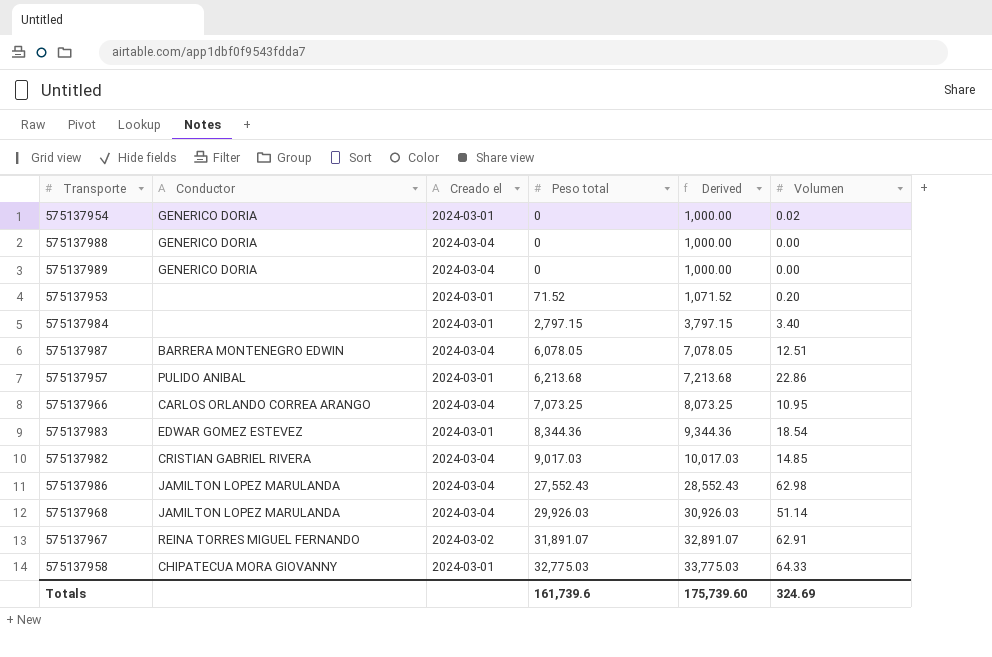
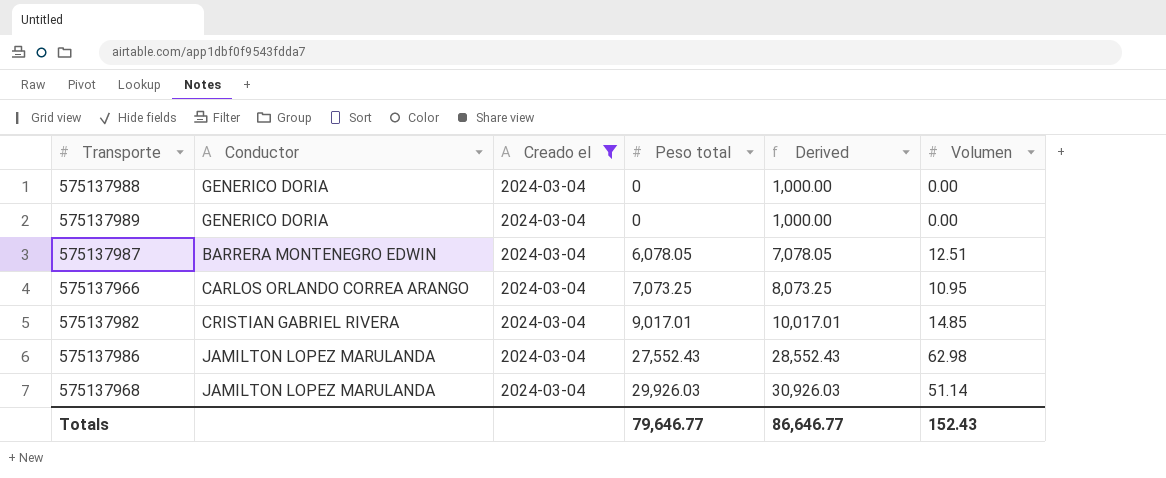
filter: none -> Creado el = 2024-03-04
575137982 | Peso total: 9,017.03 -> 9,017.01
575137982 | Derived: 10,017.03 -> 10,017.01
Totals | Peso total: 161,739.6 -> 79,646.77
Totals | Derived: 175,739.60 -> 86,646.77
Totals | Volumen: 324.69 -> 152.43

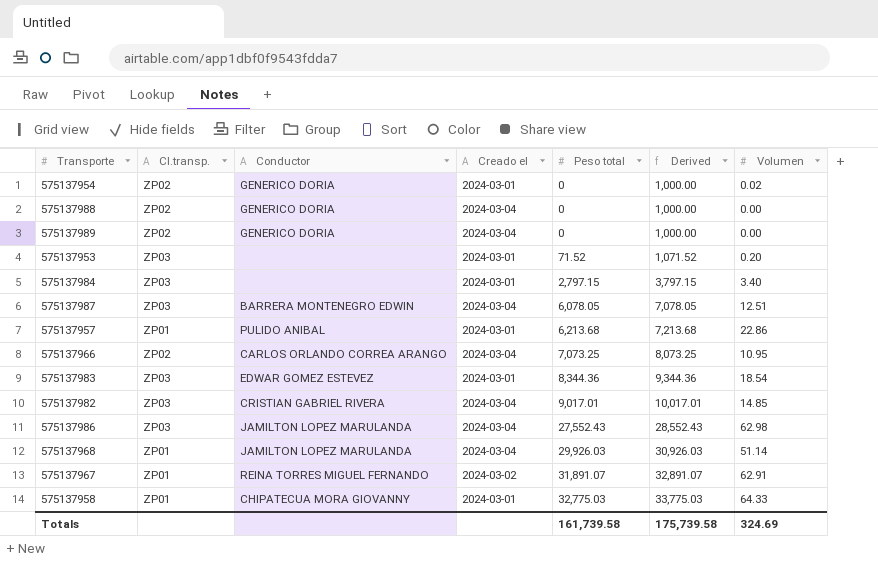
filter: Creado el = 2024-03-04 -> none
column Cl.transp. | position: none -> 2
Totals | Peso total: 79,646.77 -> 161,739.58
Totals | Derived: 86,646.77 -> 175,739.58
Totals | Volumen: 152.43 -> 324.69

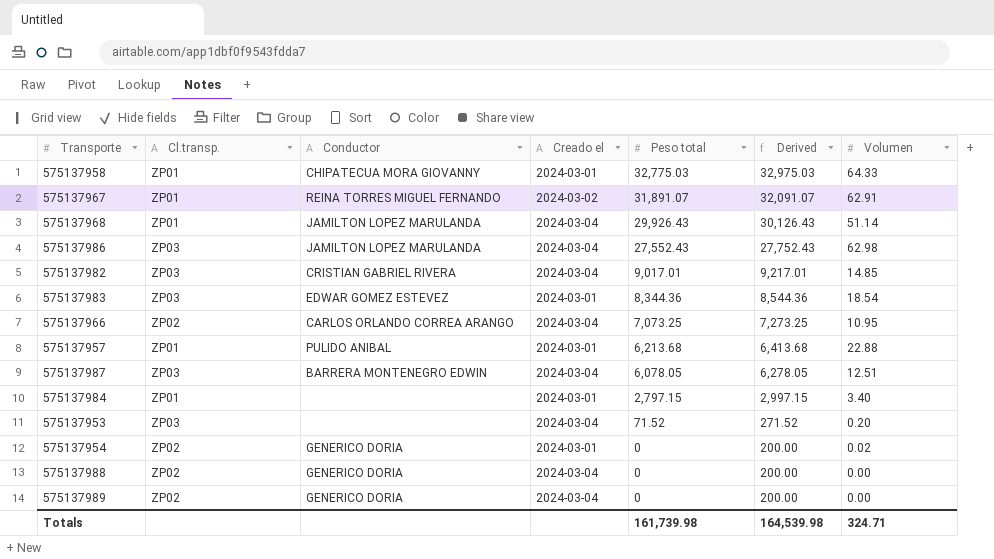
row order: Peso total ascending -> Peso total descending
column Derived | formula: [Peso total] + 1000 -> [Peso total] + 200
575137968 | Peso total: 29,926.03 -> 29,926.43
575137957 | Volumen: 22.86 -> 22.88
575137984 | Cl.transp.: ZP03 -> ZP01
575137953 | Creado el: 2024-03-01 -> 2024-03-04
Totals | Peso total: 161,739.58 -> 161,739.98
Totals | Derived: 175,739.58 -> 164,539.98
Totals | Volumen: 324.69 -> 324.71

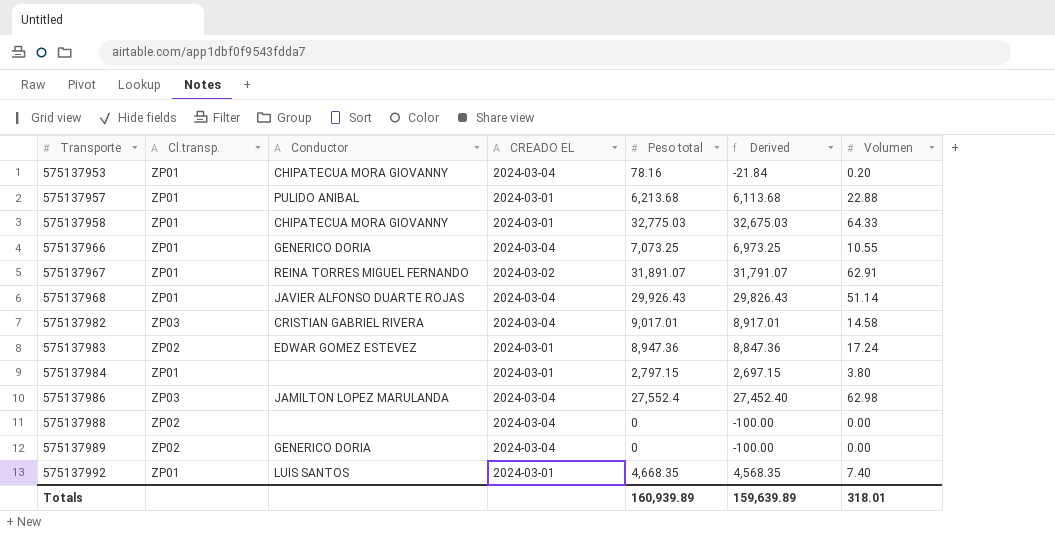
row order: Peso total descending -> Transporte ascending
column name: Creado el -> CREADO EL
column Derived | formula: [Peso total] + 200 -> [Peso total] - 100
row 575137987: ZP03 | BARRERA MONTENEGRO EDWIN | 2024-03-04 | 6,078.05 | 6,278.05 | 12.51 -> none
row 575137954: ZP02 | GENERICO DORIA | 2024-03-01 | 0 | 200.00 | 0.02 -> none
575137953 | Cl.transp.: ZP03 -> ZP01
575137953 | Conductor: none -> CHIPATECUA MORA GIOVANNY
575137953 | Peso total: 71.52 -> 78.16
575137966 | Cl.transp.: ZP02 -> ZP01
575137966 | Conductor: CARLOS ORLANDO CORREA ARANGO -> GENERICO DORIA
575137966 | Volumen: 10.95 -> 10.55
575137968 | Conductor: JAMILTON LOPEZ MARULANDA -> JAVIER ALFONSO DUARTE ROJAS
575137982 | Volumen: 14.85 -> 14.58
575137983 | Cl.transp.: ZP03 -> ZP02
575137983 | Peso total: 8,344.36 -> 8,947.36
575137983 | Volumen: 18.54 -> 17.24
575137984 | Volumen: 3.40 -> 3.80
575137986 | Peso total: 27,552.43 -> 27,552.4
575137988 | Conductor: GENERICO DORIA -> none
row 575137992: none -> ZP01 | LUIS SANTOS | 2024-03-01 | 4,668.35 | 4,568.35 | 7.40
Totals | Peso total: 161,739.98 -> 160,939.89
Totals | Derived: 164,539.98 -> 159,639.89
Totals | Volumen: 324.71 -> 318.01

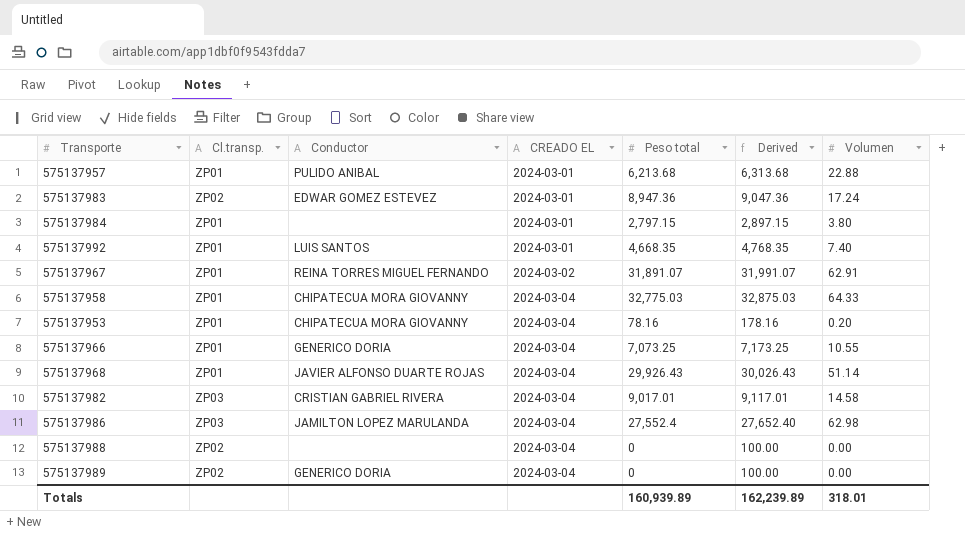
row order: Transporte ascending -> CREADO EL ascending
column Derived | formula: [Peso total] - 100 -> [Peso total] + 100
575137958 | CREADO EL: 2024-03-01 -> 2024-03-04
Totals | Derived: 159,639.89 -> 162,239.89

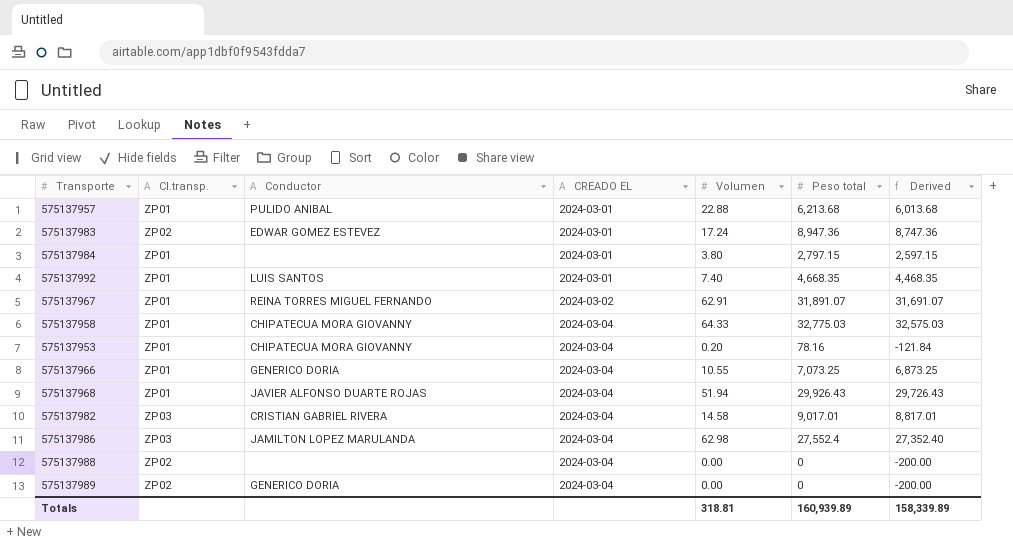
column Volumen | position: 7 -> 5
column Derived | formula: [Peso total] + 100 -> [Peso total] - 200
575137968 | Volumen: 51.14 -> 51.94
Totals | Volumen: 318.01 -> 318.81
Totals | Derived: 162,239.89 -> 158,339.89

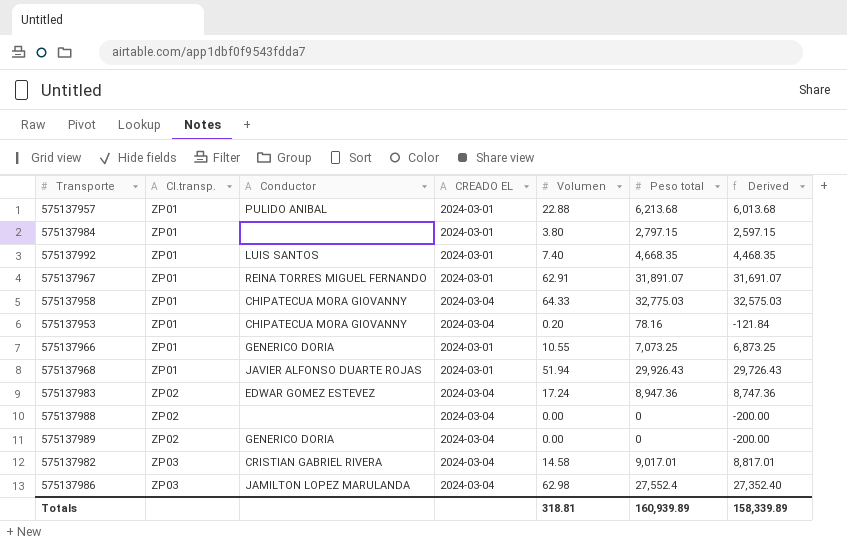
row order: CREADO EL ascending -> Cl.transp. ascending
575137967 | CREADO EL: 2024-03-02 -> 2024-03-01
575137966 | CREADO EL: 2024-03-04 -> 2024-03-01
575137968 | CREADO EL: 2024-03-04 -> 2024-03-01
575137983 | CREADO EL: 2024-03-01 -> 2024-03-04

